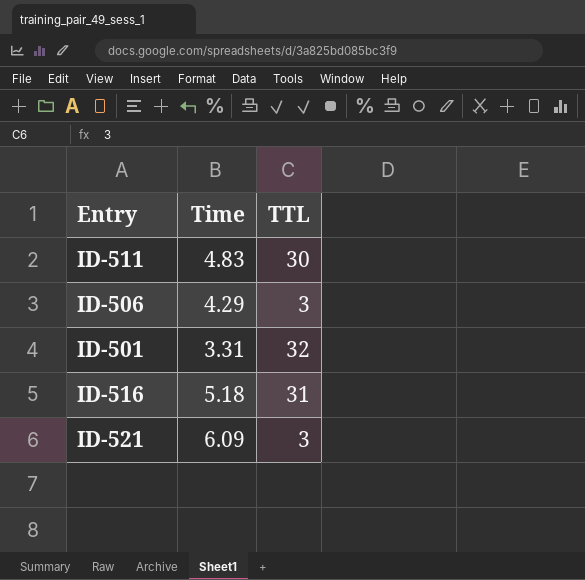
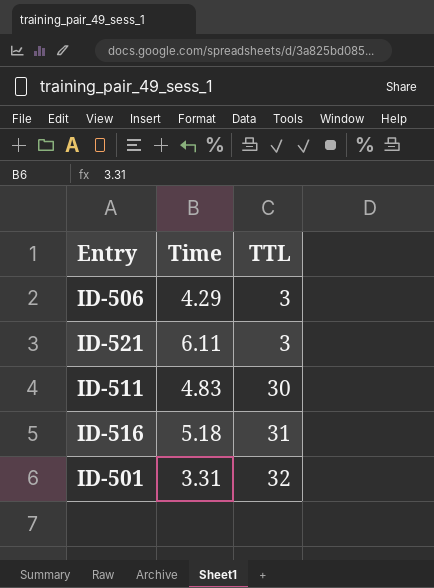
row order: none -> TTL ascending
ID-521 | Time: 6.09 -> 6.11

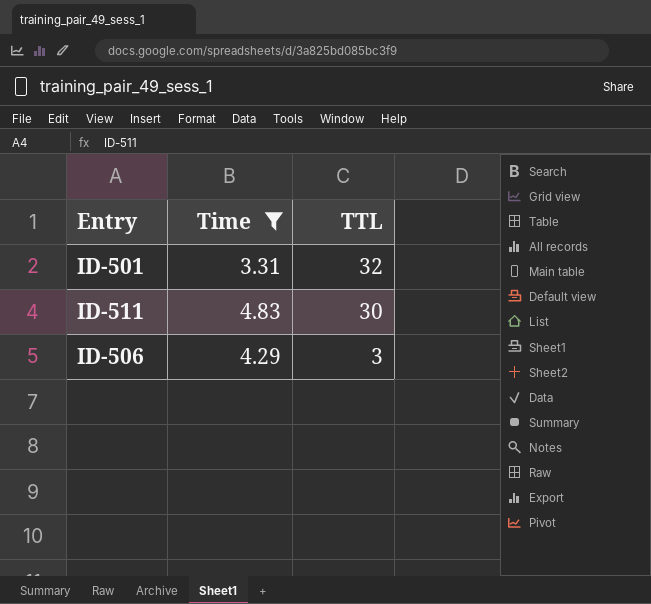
filter: none -> Time <= 4.83
row order: TTL ascending -> TTL descending

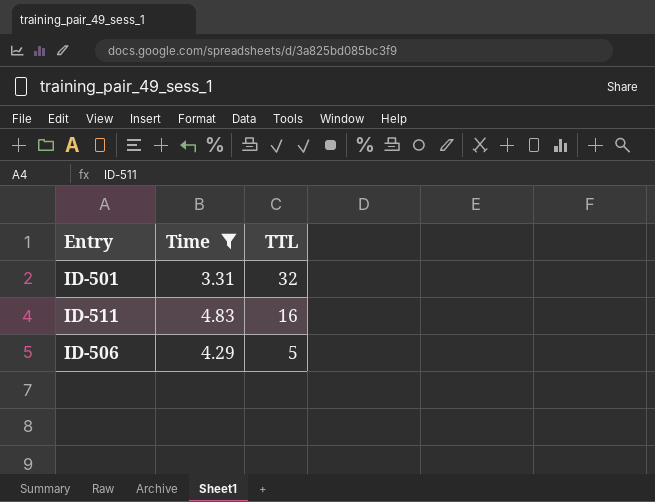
ID-511 | TTL: 30 -> 16
ID-506 | TTL: 3 -> 5

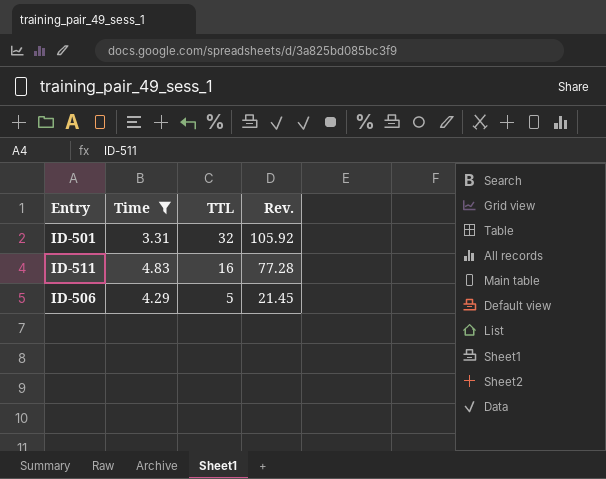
column Rev. | formula: none -> [Time] * [TTL]

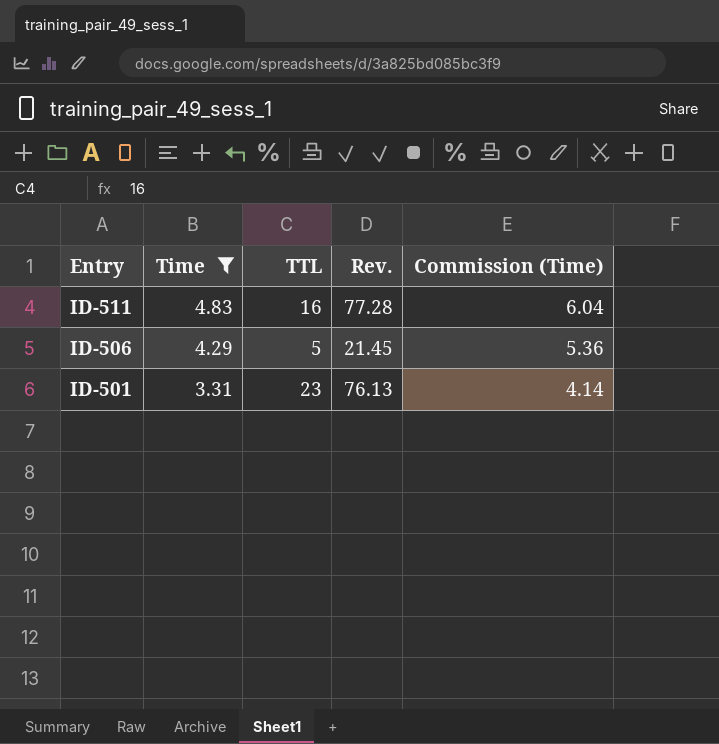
row order: TTL descending -> Entry descending
column Commission (Time) | formula: none -> [Time] * 1.25
ID-501 | TTL: 32 -> 23
ID-501 | Rev.: 105.92 -> 76.13

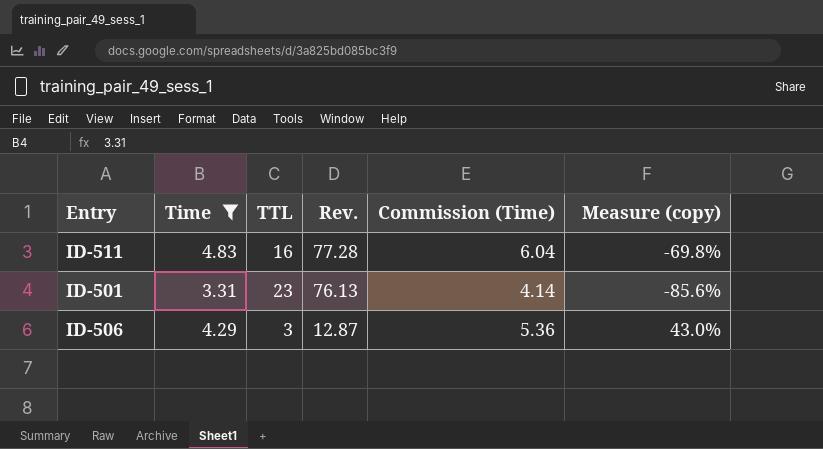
row order: Entry descending -> Rev. descending
column Measure (copy) | formula: none -> ([Time] - [TTL]) / [TTL]
ID-506 | TTL: 5 -> 3
ID-506 | Rev.: 21.45 -> 12.87

